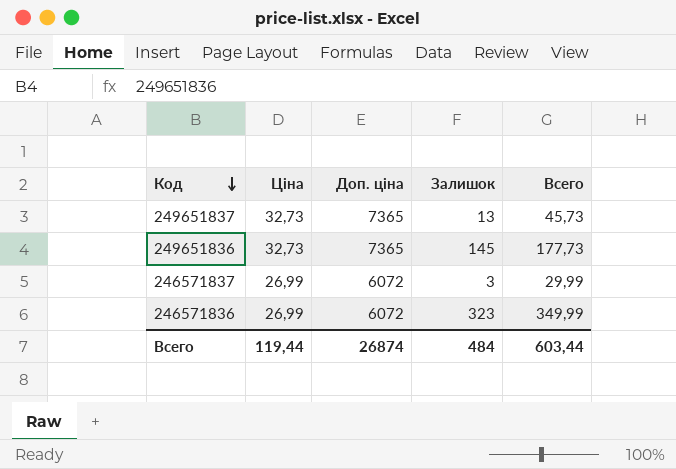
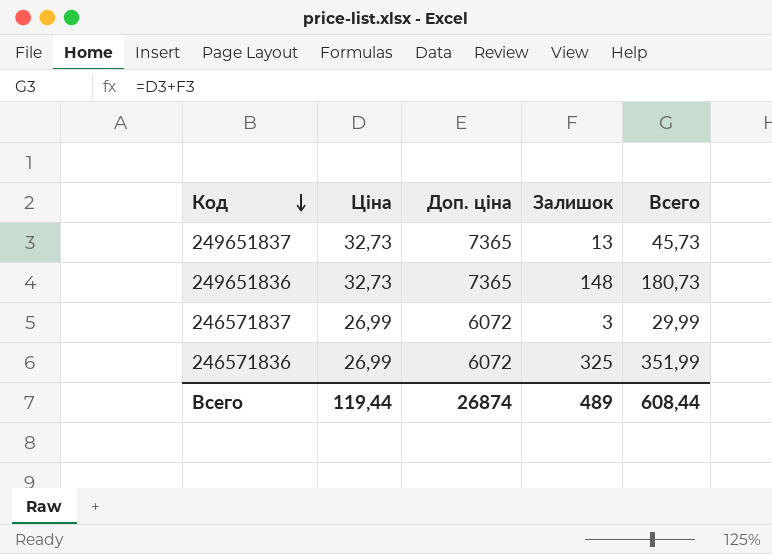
249651836 | Залишок: 145 -> 148
249651836 | Всего: 177,73 -> 180,73
246571836 | Залишок: 323 -> 325
246571836 | Всего: 349,99 -> 351,99
Всего | Залишок: 484 -> 489
Всего | Всего: 603,44 -> 608,44

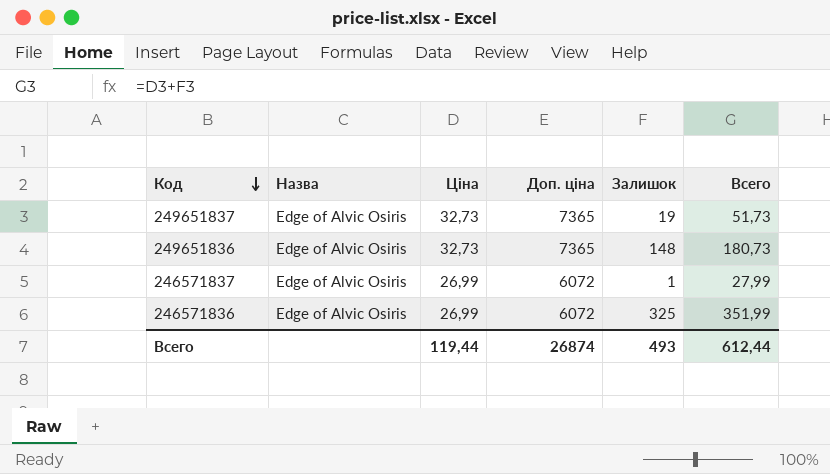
column Назва | position: none -> 2
249651837 | Залишок: 13 -> 19
249651837 | Всего: 45,73 -> 51,73
246571837 | Залишок: 3 -> 1
246571837 | Всего: 29,99 -> 27,99
Всего | Залишок: 489 -> 493
Всего | Всего: 608,44 -> 612,44

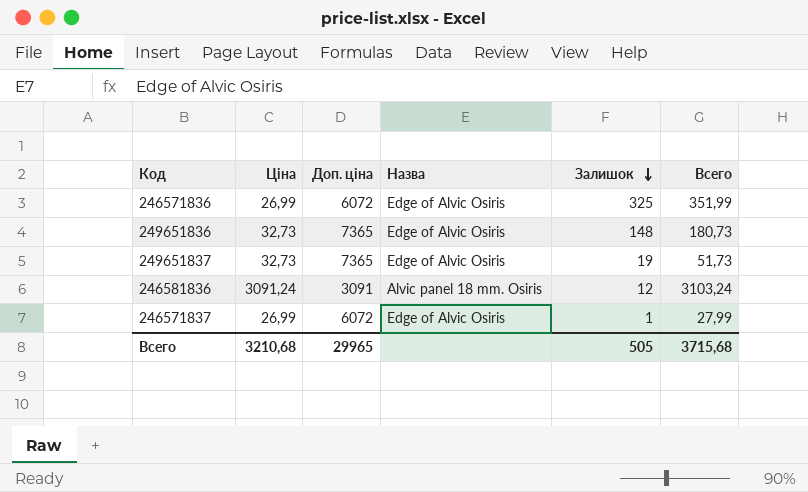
row order: Код descending -> Залишок descending
column Назва | position: 2 -> 4
row 246581836: none -> 3091,24 | 3091 | Alvic panel 18 mm. Osiris | 12 | 3103,24
Всего | Ціна: 119,44 -> 3210,68
Всего | Доп. ціна: 26874 -> 29965
Всего | Залишок: 493 -> 505
Всего | Всего: 612,44 -> 3715,68

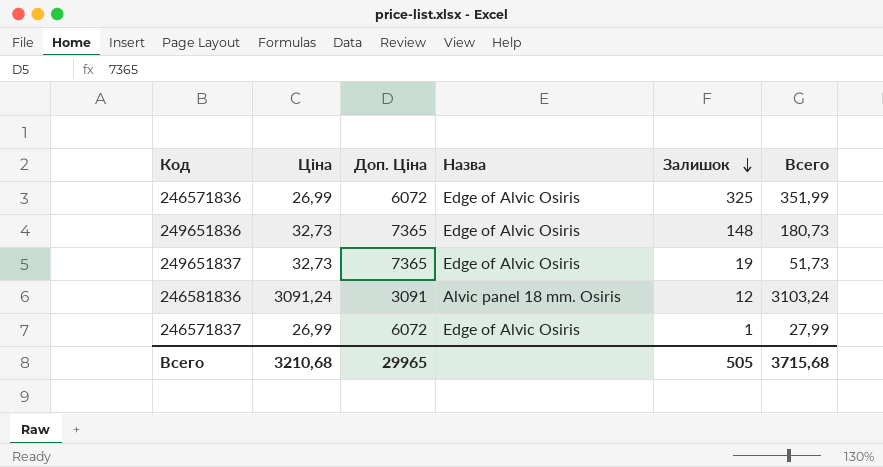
column name: Доп. ціна -> Доп. Ціна

